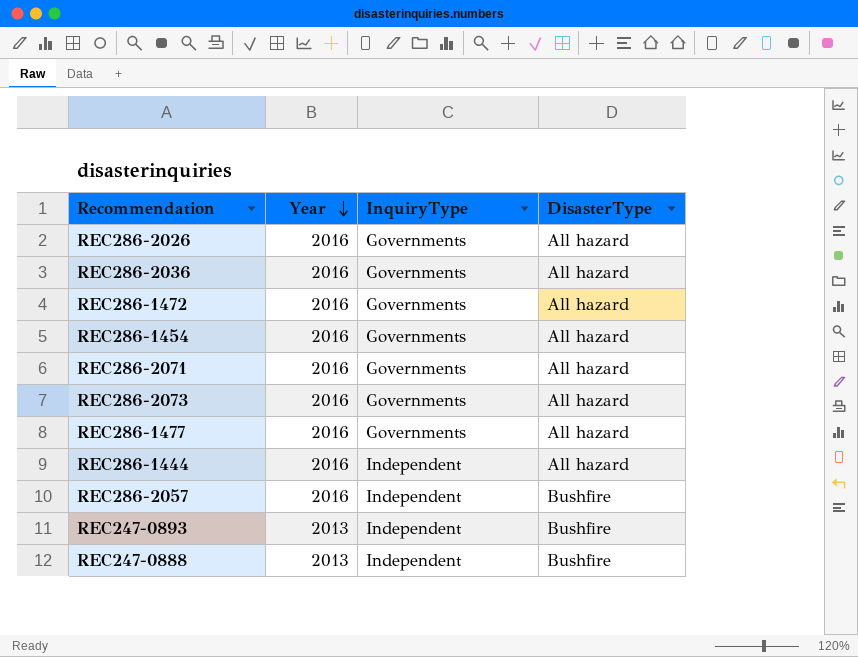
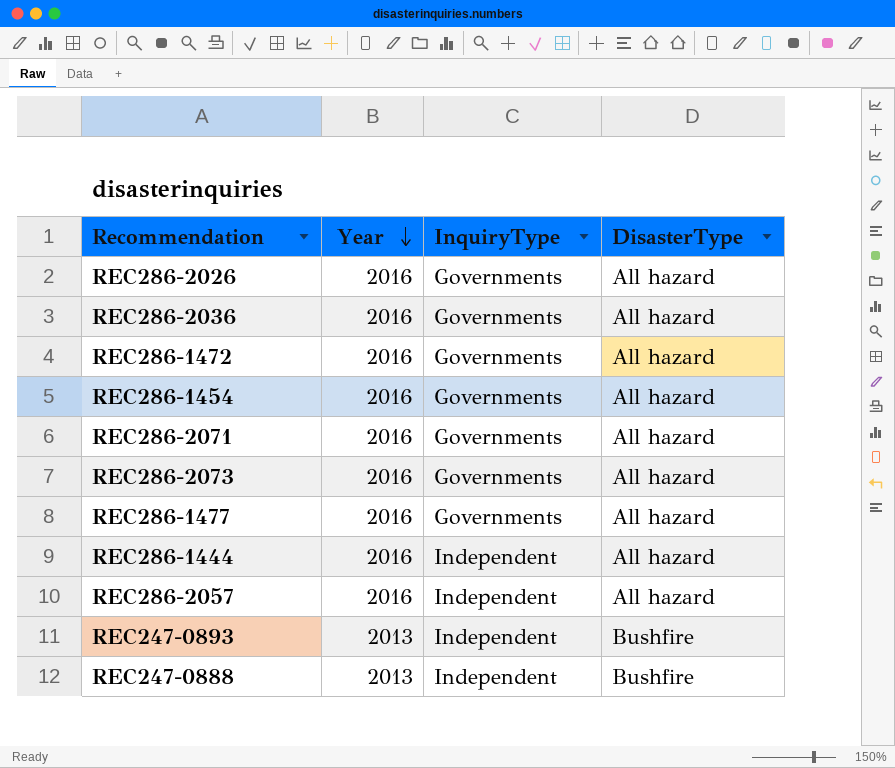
REC286-2057 | DisasterType: Bushfire -> All hazard

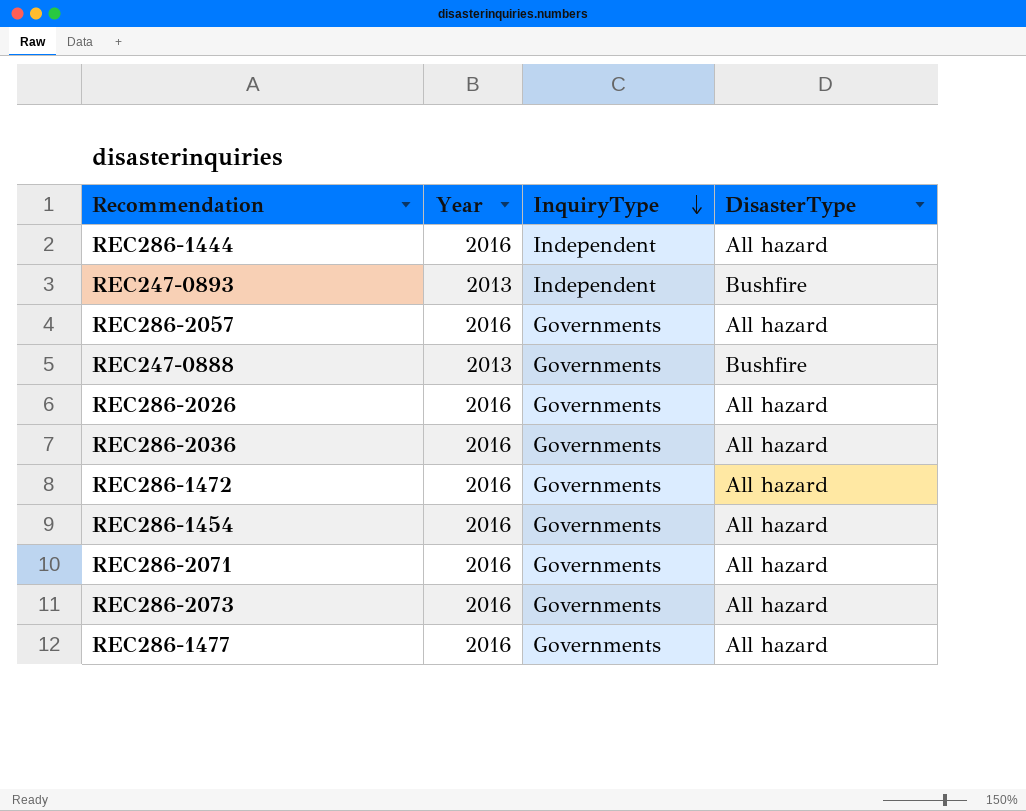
row order: Year descending -> InquiryType descending
REC286-2057 | InquiryType: Independent -> Governments
REC247-0888 | InquiryType: Independent -> Governments

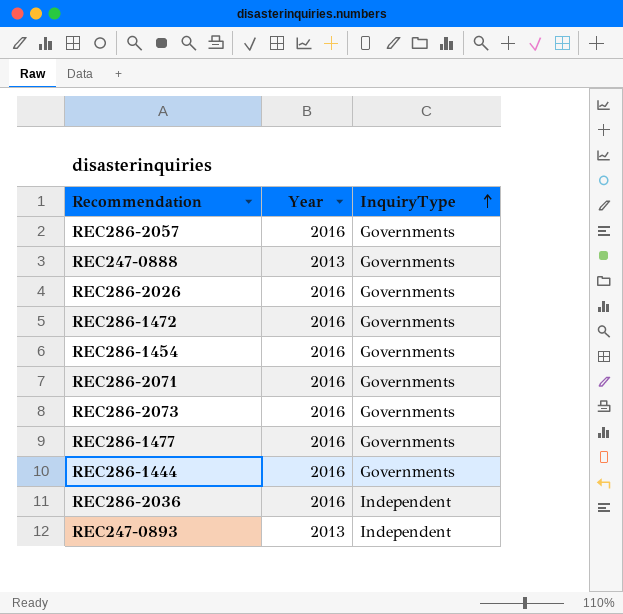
row order: InquiryType descending -> InquiryType ascending
column DisasterType | position: 4 -> none
REC286-1444 | InquiryType: Independent -> Governments
REC286-2036 | InquiryType: Governments -> Independent

